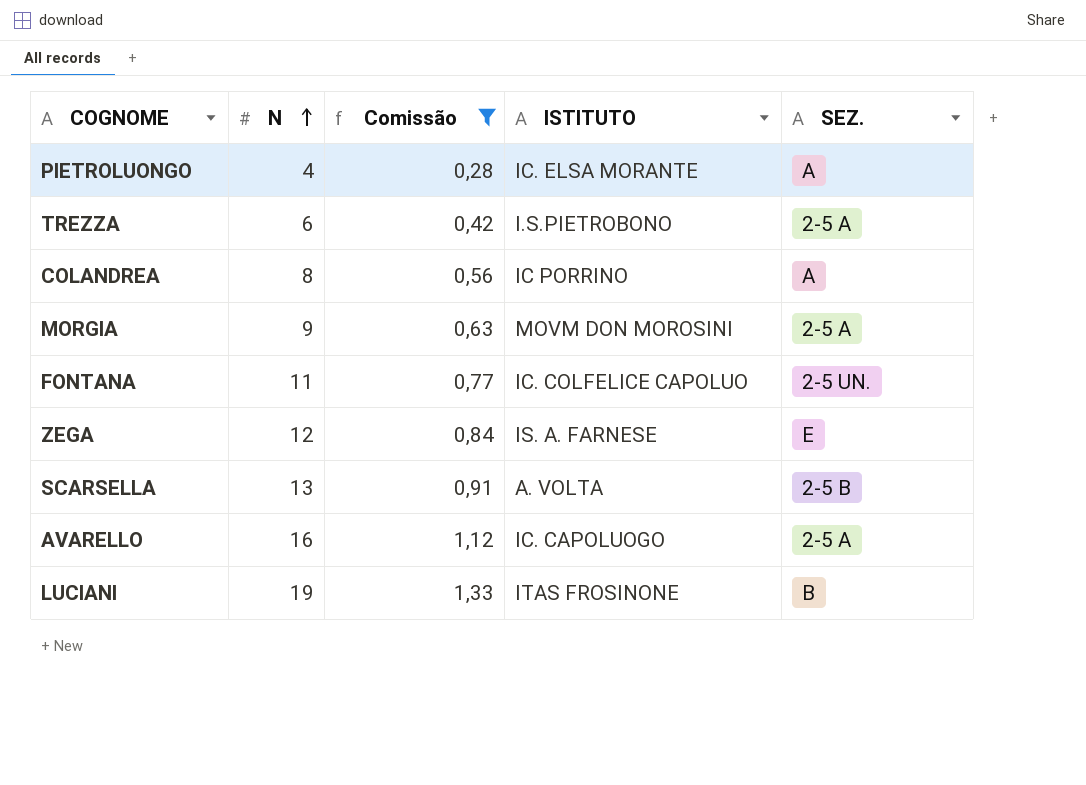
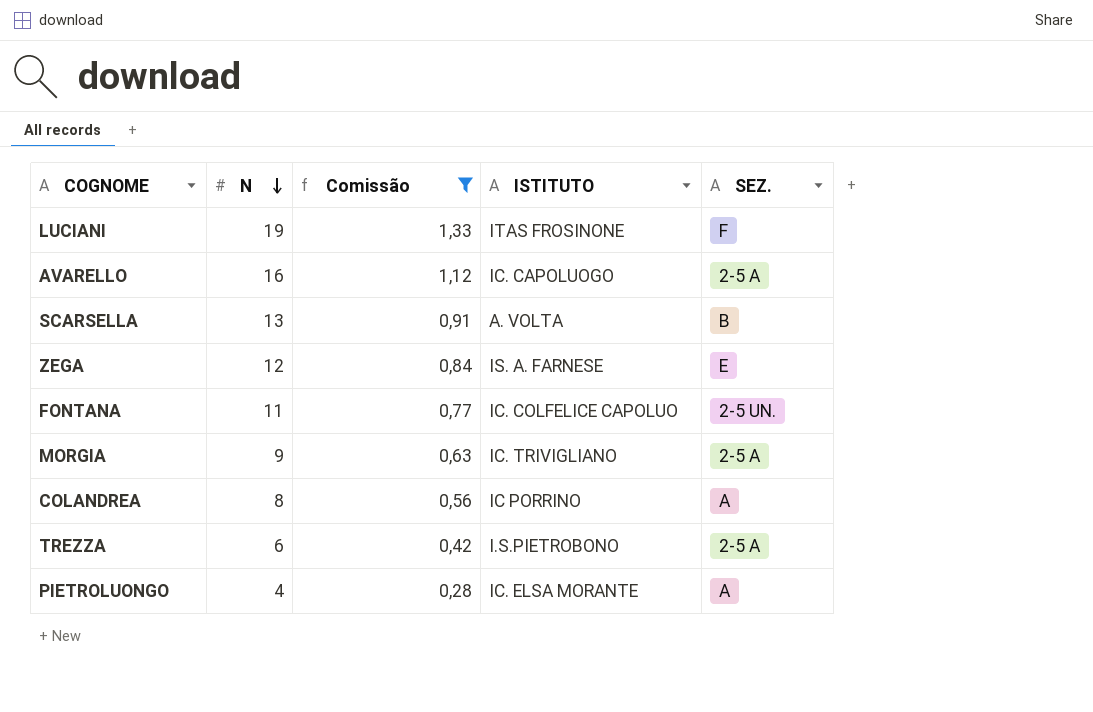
row order: N ascending -> N descending
LUCIANI | SEZ.: B -> F
SCARSELLA | SEZ.: 2-5 B -> B
MORGIA | ISTITUTO: MOVM DON MOROSINI -> IC. TRIVIGLIANO

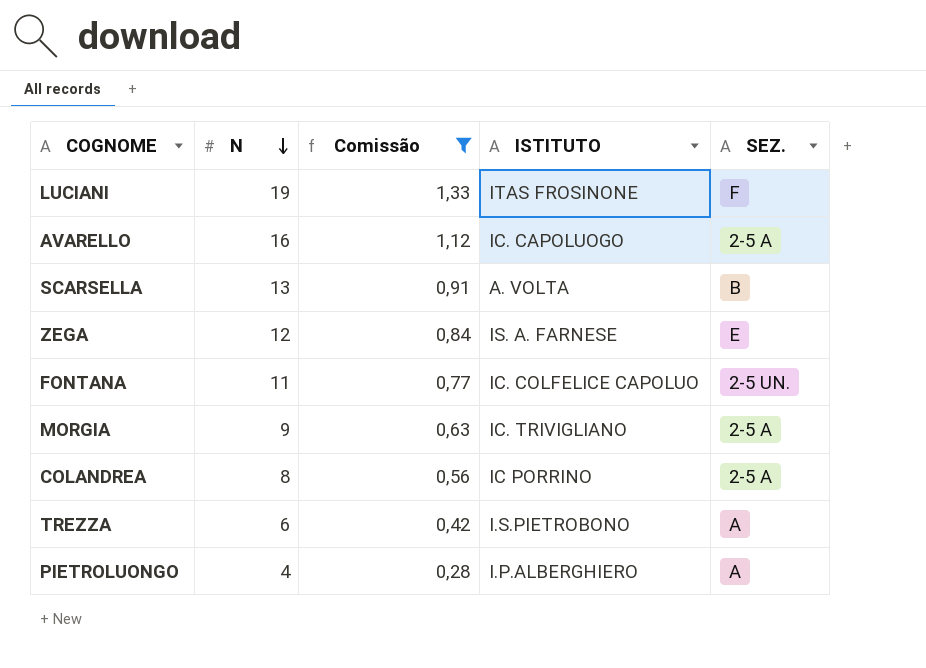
COLANDREA | SEZ.: A -> 2-5 A
TREZZA | SEZ.: 2-5 A -> A
PIETROLUONGO | ISTITUTO: IC. ELSA MORANTE -> I.P.ALBERGHIERO

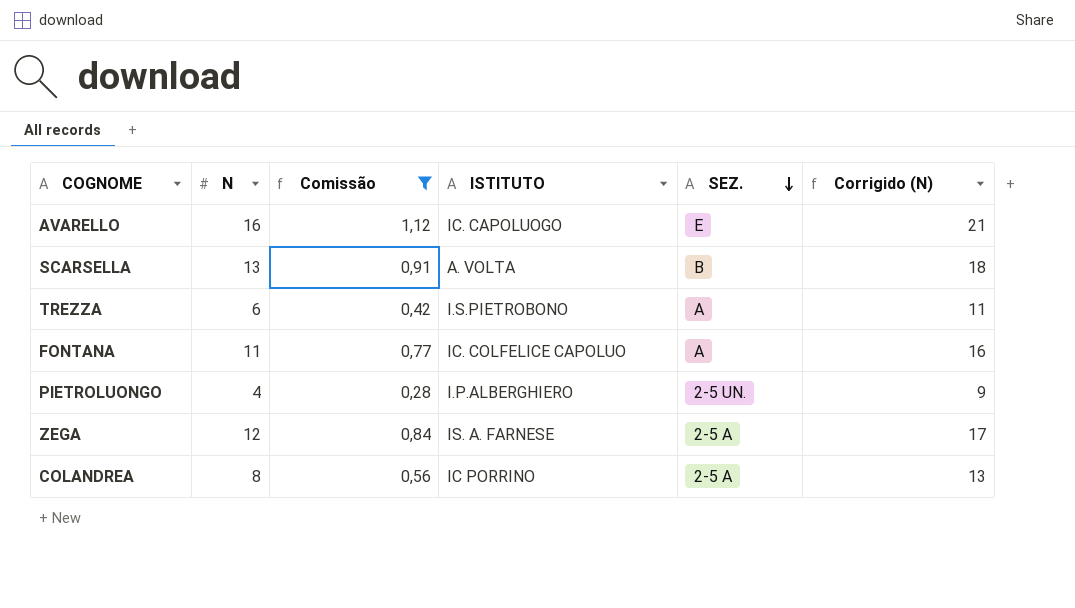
row order: N descending -> SEZ. descending
column Corrigido (N) | formula: none -> [N] + 5
row LUCIANI: 19 | 1,33 | ITAS FROSINONE | F -> none
row MORGIA: 9 | 0,63 | IC. TRIVIGLIANO | 2-5 A -> none
AVARELLO | SEZ.: 2-5 A -> E
FONTANA | SEZ.: 2-5 UN. -> A
PIETROLUONGO | SEZ.: A -> 2-5 UN.
ZEGA | SEZ.: E -> 2-5 A

